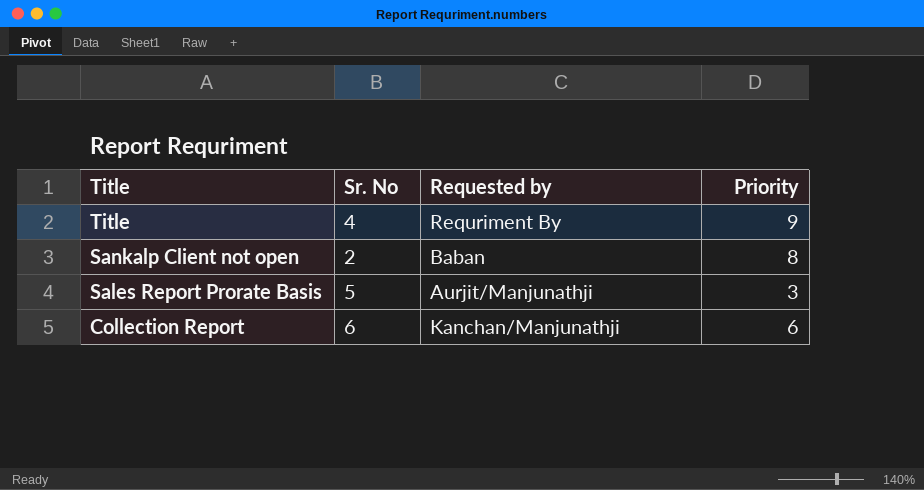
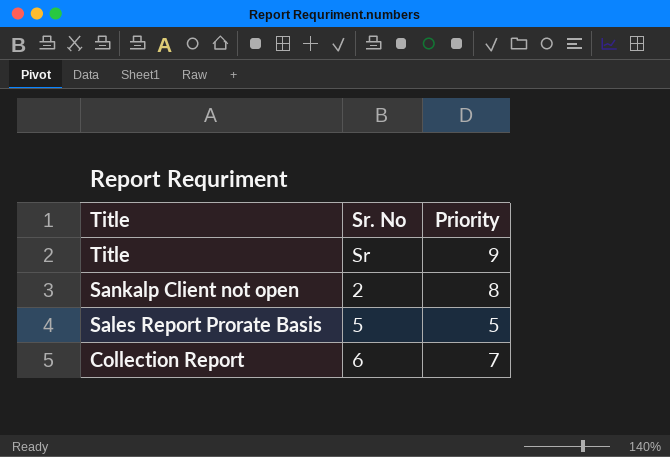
column Requested by | position: 3 -> none
Title | Sr. No: 4 -> Sr
Sales Report Prorate Basis | Priority: 3 -> 5
Collection Report | Priority: 6 -> 7

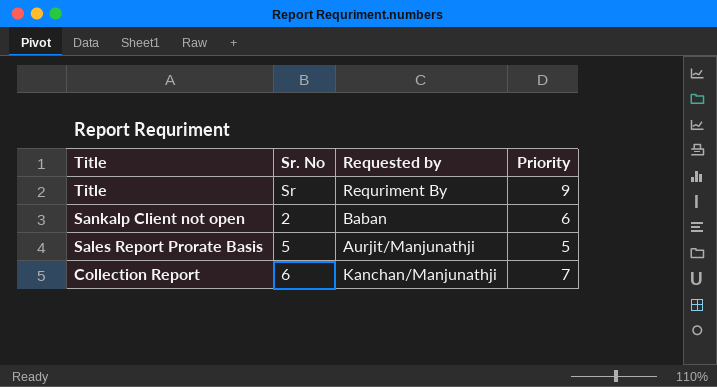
column Requested by | position: none -> 3
Sankalp Client not open | Priority: 8 -> 6

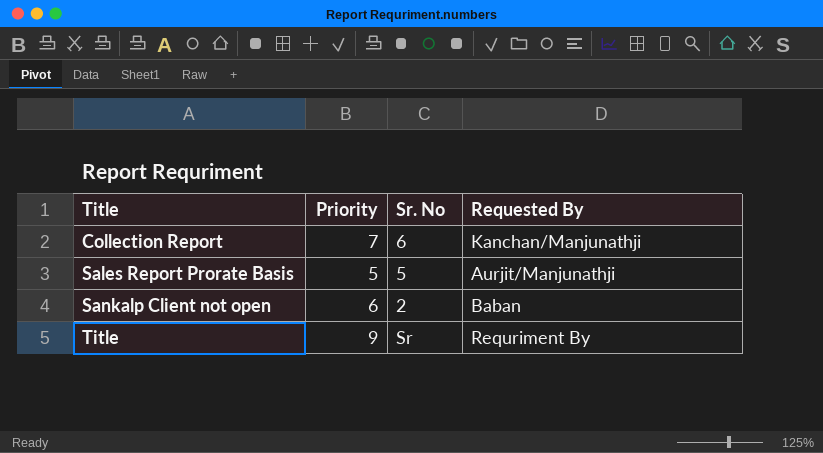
row order: Title descending -> Title ascending
column Priority | position: 4 -> 2
column name: Requested by -> Requested By

